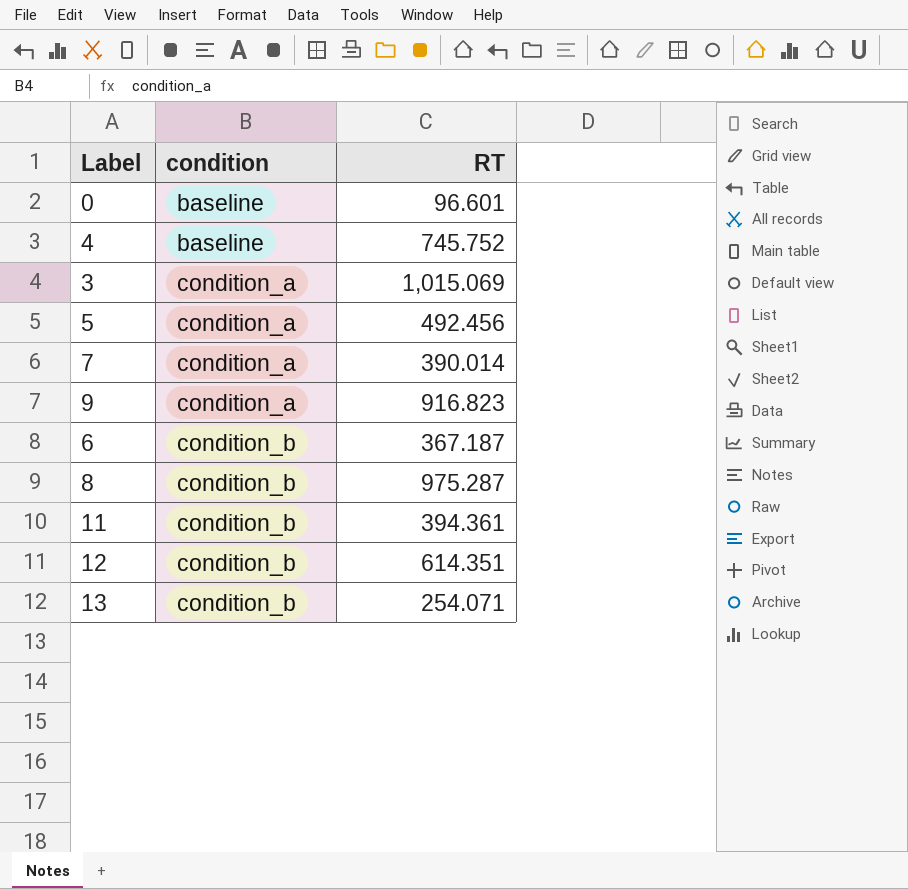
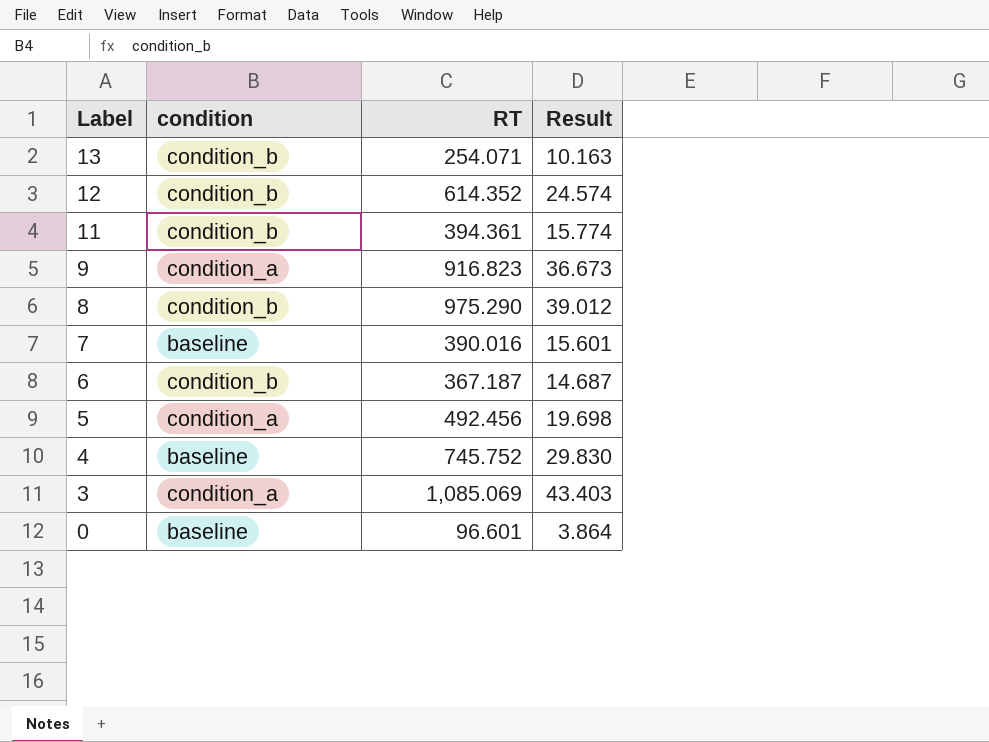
row order: condition ascending -> Label descending
column Result | formula: none -> [RT] * 0.04
12 | RT: 614.351 -> 614.352
8 | RT: 975.287 -> 975.290
7 | condition: condition_a -> baseline
7 | RT: 390.014 -> 390.016
3 | RT: 1,015.069 -> 1,085.069

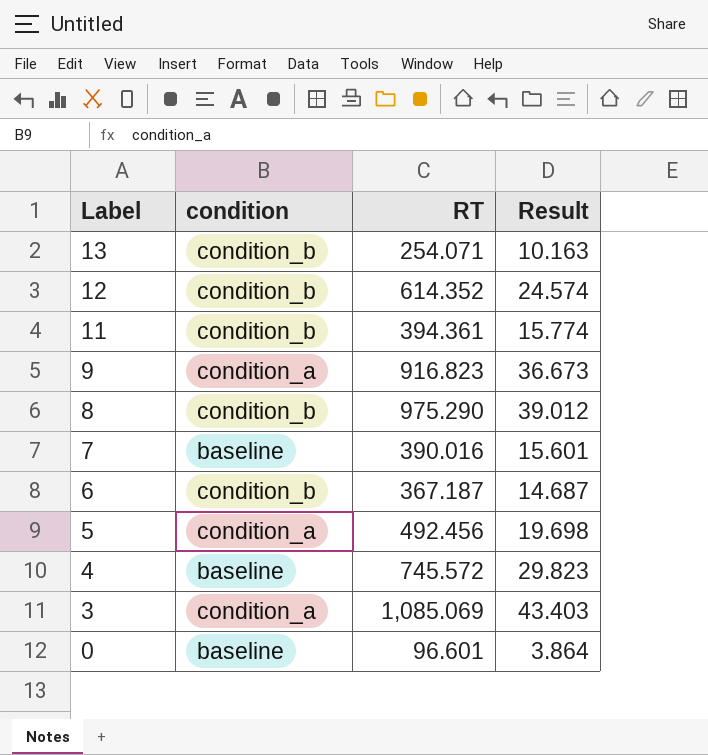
4 | RT: 745.752 -> 745.572
4 | Result: 29.830 -> 29.823

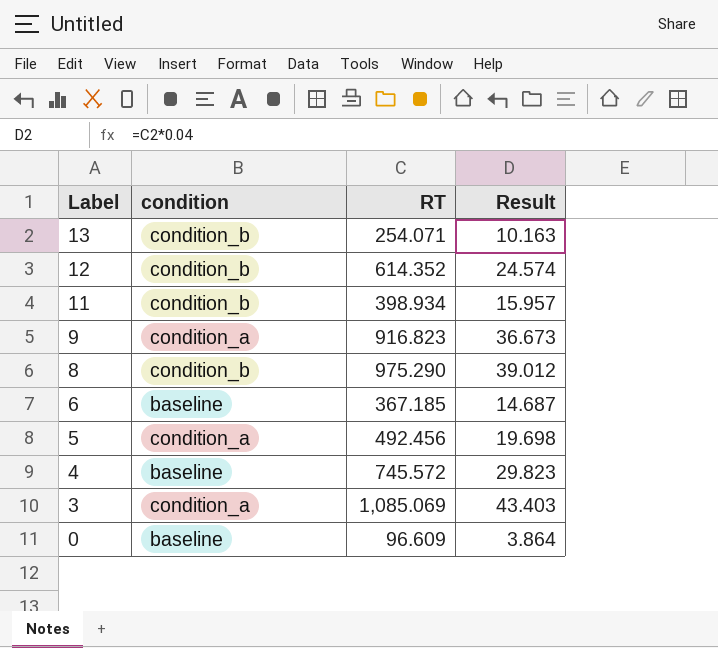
row 7: baseline | 390.016 | 15.601 -> none
11 | RT: 394.361 -> 398.934
11 | Result: 15.774 -> 15.957
6 | condition: condition_b -> baseline
6 | RT: 367.187 -> 367.185
0 | RT: 96.601 -> 96.609

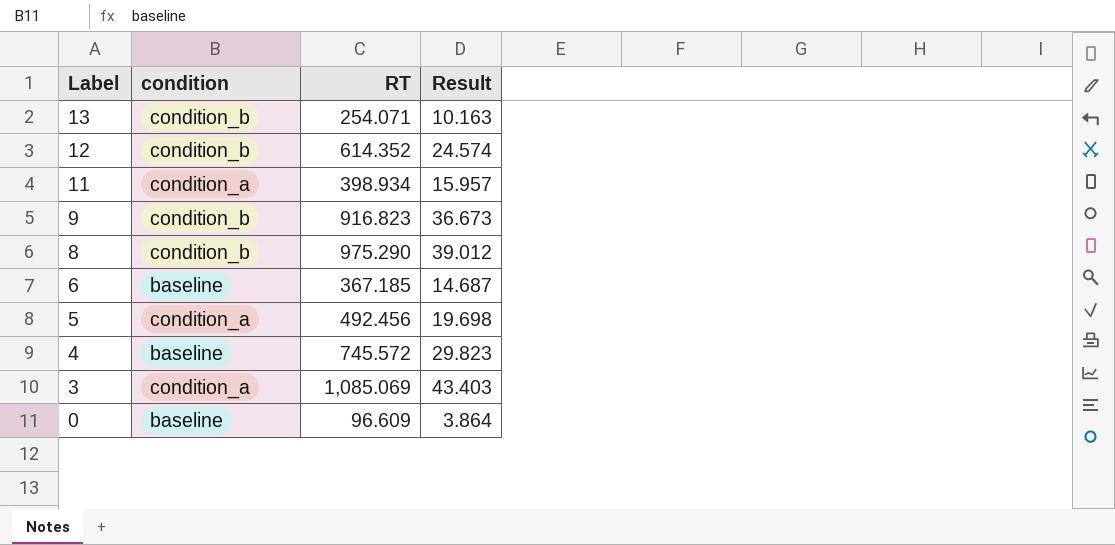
11 | condition: condition_b -> condition_a
9 | condition: condition_a -> condition_b

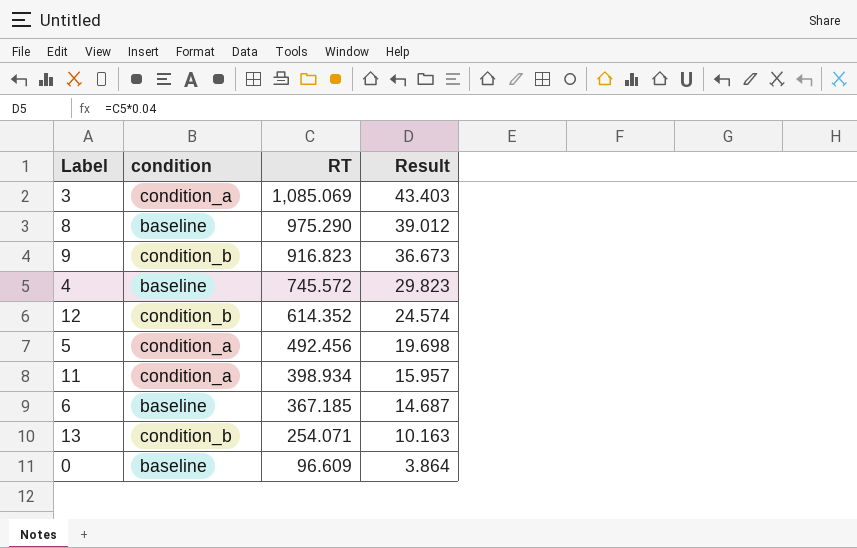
row order: Label descending -> RT descending
8 | condition: condition_b -> baseline

